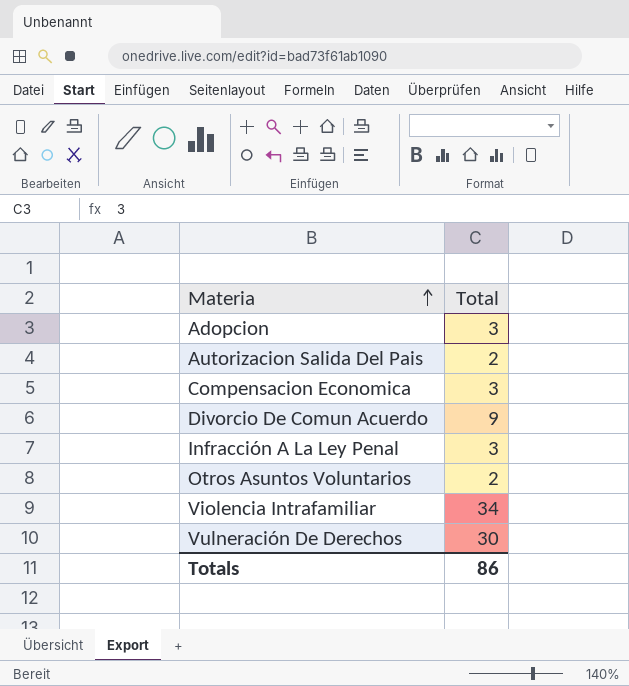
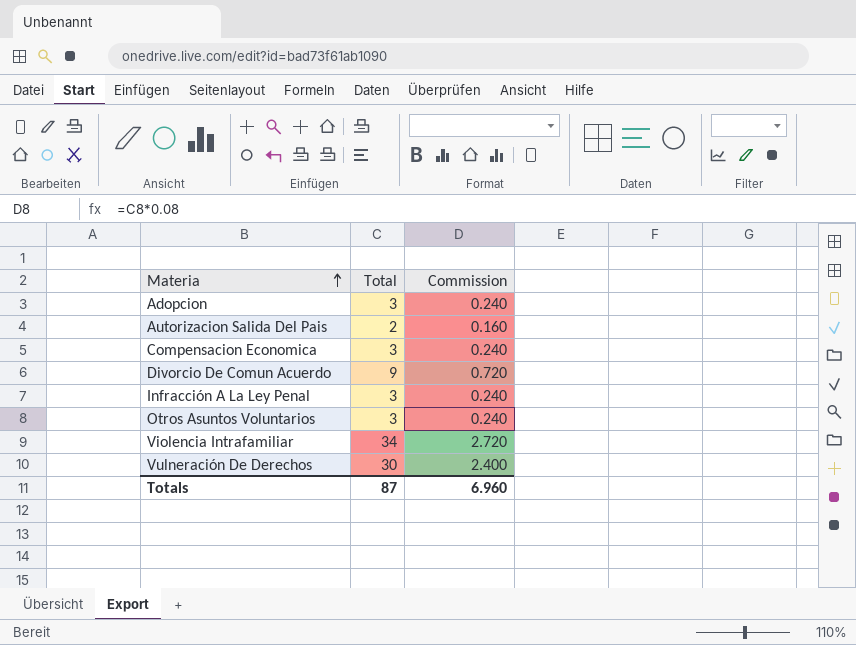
column Commission | formula: none -> [Total] * 0.08
Otros Asuntos Voluntarios | Total: 2 -> 3
Totals | Total: 86 -> 87

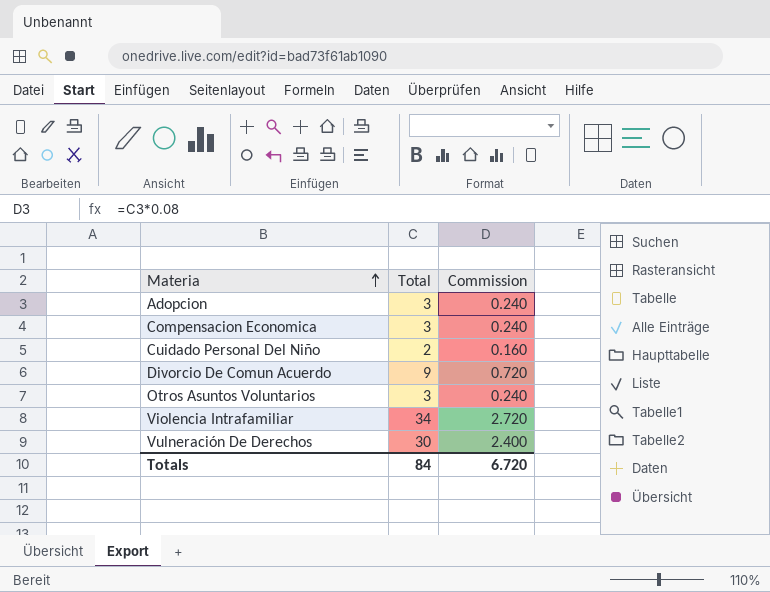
row Autorizacion Salida Del Pais: 2 | 0.160 -> none
row Infracción A La Ley Penal: 3 | 0.240 -> none
row Cuidado Personal Del Niño: none -> 2 | 0.160
Totals | Total: 87 -> 84
Totals | Commission: 6.960 -> 6.720

